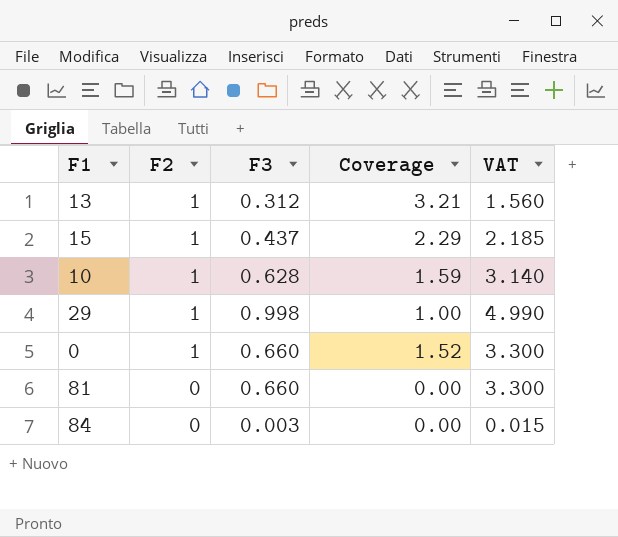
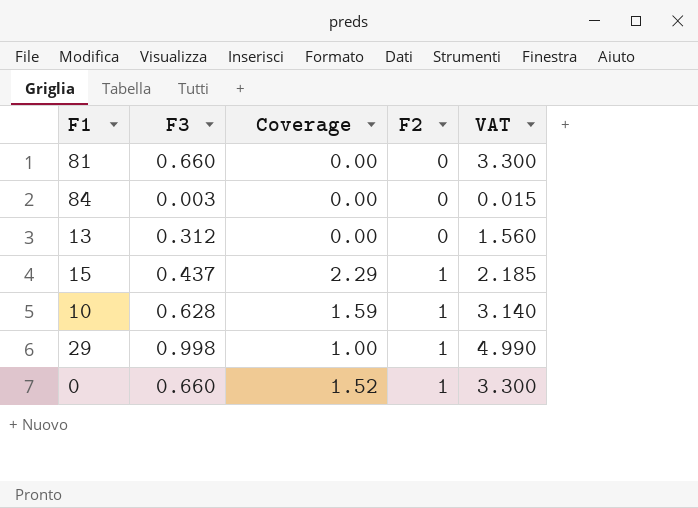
row order: F2 descending -> F2 ascending
column F2 | position: 2 -> 4
13 | Coverage: 3.21 -> 0.00
13 | F2: 1 -> 0

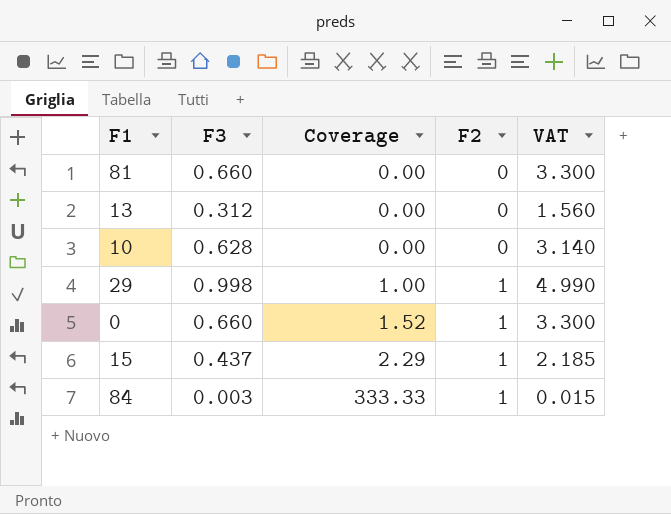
row order: F2 ascending -> Coverage ascending
10 | Coverage: 1.59 -> 0.00
10 | F2: 1 -> 0
84 | Coverage: 0.00 -> 333.33
84 | F2: 0 -> 1

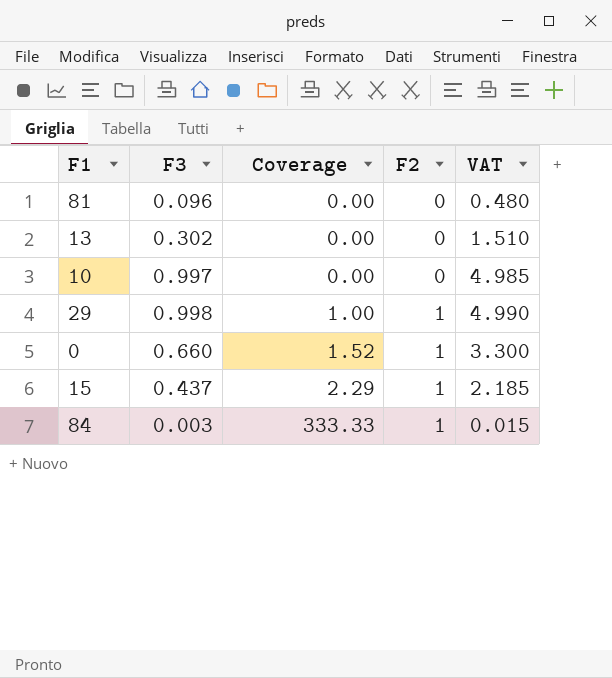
81 | F3: 0.660 -> 0.096
81 | VAT: 3.300 -> 0.480
13 | F3: 0.312 -> 0.302
13 | VAT: 1.560 -> 1.510
10 | F3: 0.628 -> 0.997
10 | VAT: 3.140 -> 4.985

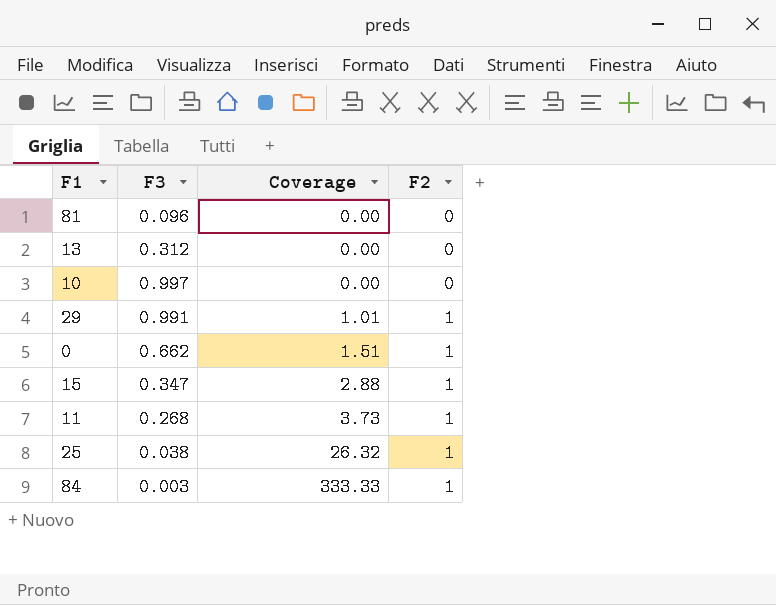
column VAT | formula: [F3] * 5 -> none
13 | F3: 0.302 -> 0.312
29 | F3: 0.998 -> 0.991
29 | Coverage: 1.00 -> 1.01
0 | F3: 0.660 -> 0.662
0 | Coverage: 1.52 -> 1.51
15 | F3: 0.437 -> 0.347
15 | Coverage: 2.29 -> 2.88
row 11: none -> 0.268 | 3.73 | 1
row 25: none -> 0.038 | 26.32 | 1

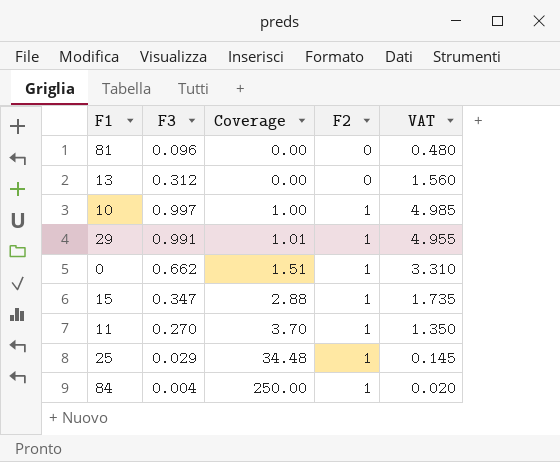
column VAT | formula: none -> [F3] * 5
10 | Coverage: 0.00 -> 1.00
10 | F2: 0 -> 1
11 | F3: 0.268 -> 0.270
11 | Coverage: 3.73 -> 3.70
25 | F3: 0.038 -> 0.029
25 | Coverage: 26.32 -> 34.48
84 | F3: 0.003 -> 0.004
84 | Coverage: 333.33 -> 250.00

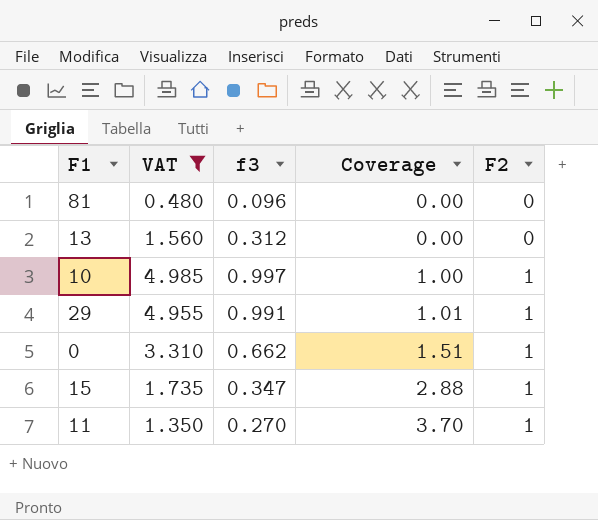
filter: none -> VAT >= 0.480
column VAT | position: 5 -> 2
column name: F3 -> f3

